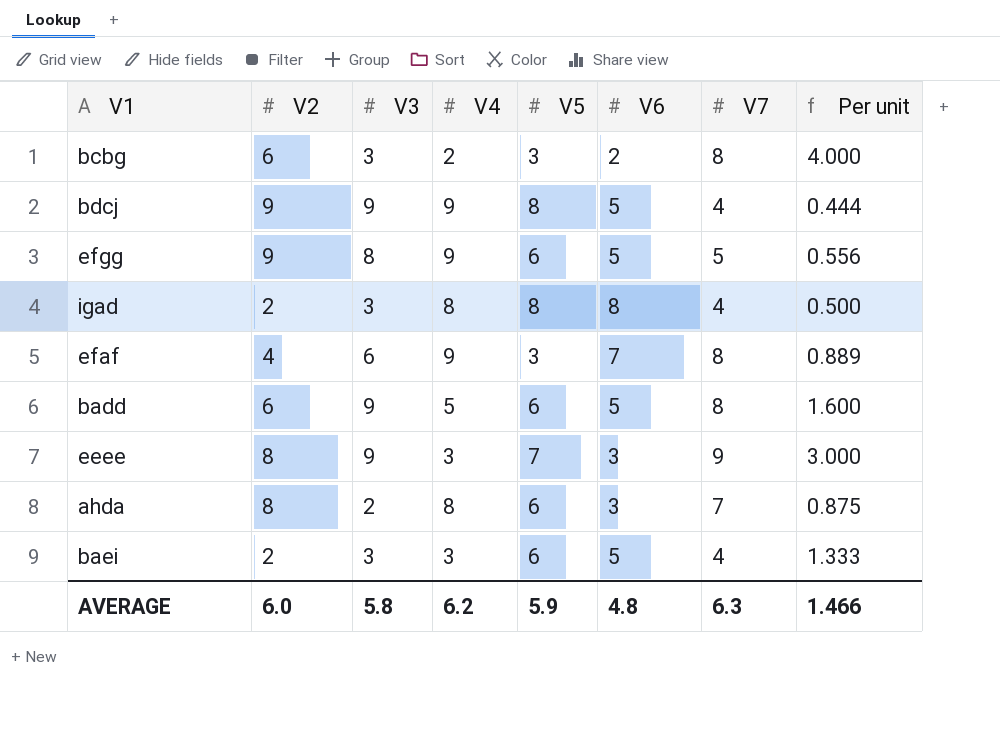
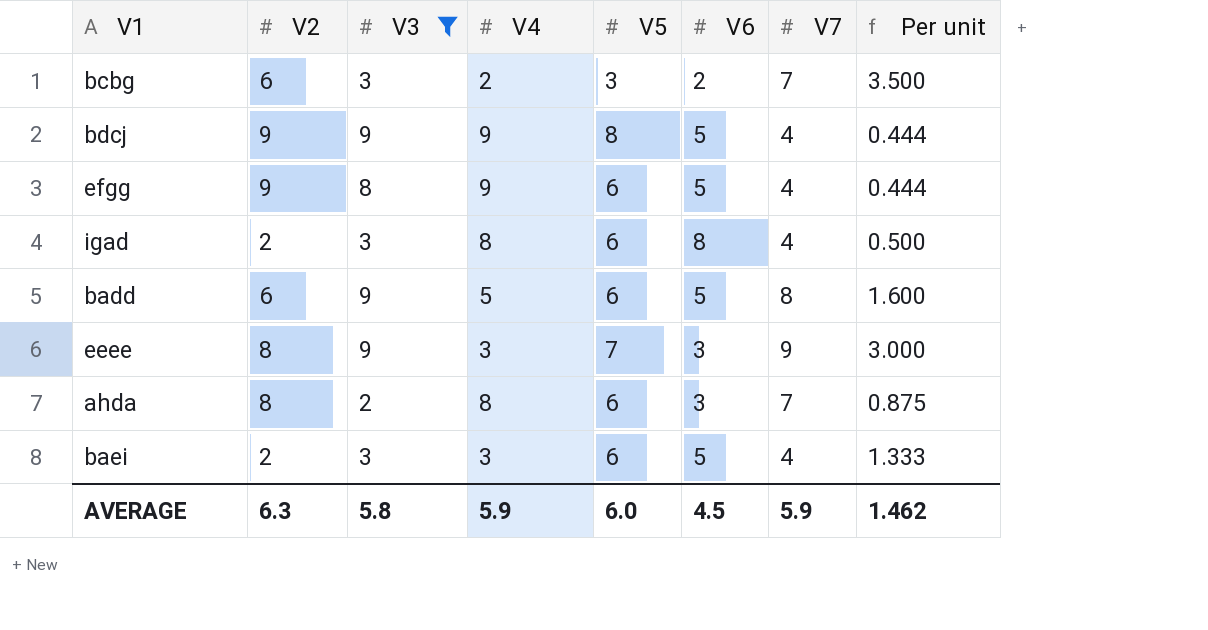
filter: none -> V3 != 6
bcbg | V7: 8 -> 7
bcbg | Per unit: 4.000 -> 3.500
efgg | V7: 5 -> 4
efgg | Per unit: 0.556 -> 0.444
igad | V5: 8 -> 6
AVERAGE | V2: 6.0 -> 6.3
AVERAGE | V4: 6.2 -> 5.9
AVERAGE | V5: 5.9 -> 6.0
AVERAGE | V6: 4.8 -> 4.5
AVERAGE | V7: 6.3 -> 5.9
AVERAGE | Per unit: 1.466 -> 1.462

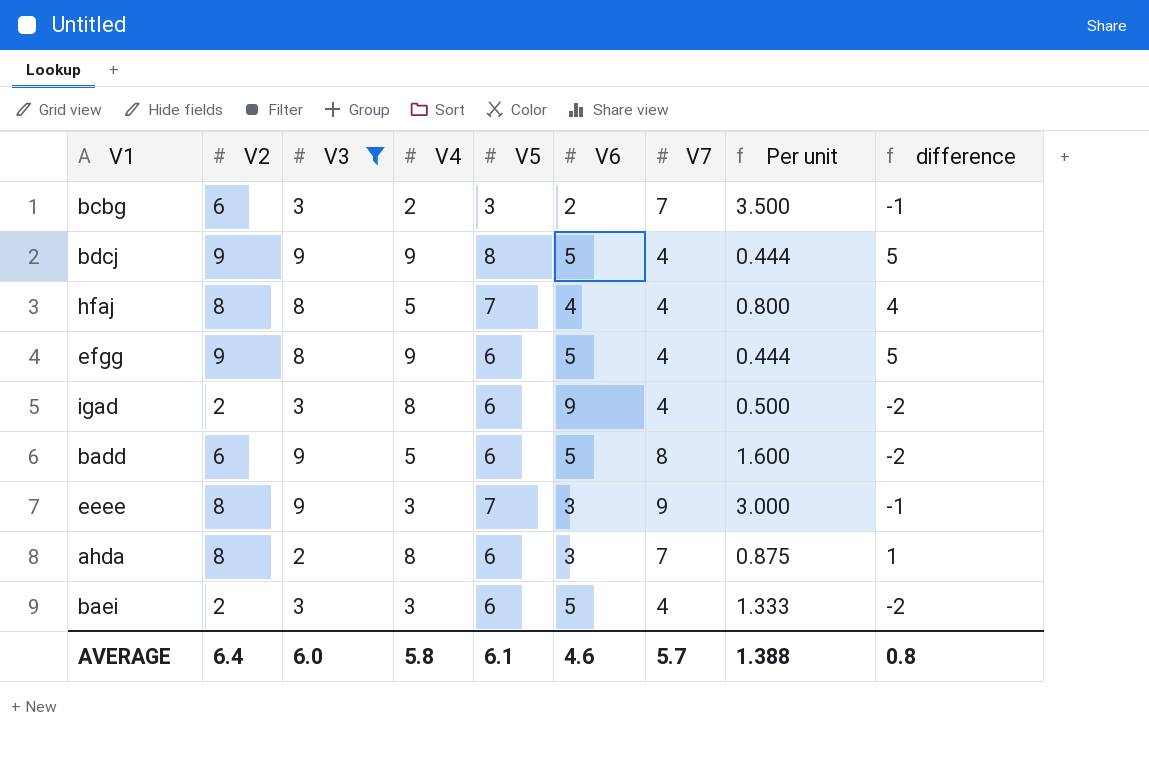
column difference | formula: none -> [V2] - [V7]
row hfaj: none -> 8 | 8 | 5 | 7 | 4 | 4 | 0.800 | 4
igad | V6: 8 -> 9
AVERAGE | V2: 6.3 -> 6.4
AVERAGE | V3: 5.8 -> 6.0
AVERAGE | V4: 5.9 -> 5.8
AVERAGE | V5: 6.0 -> 6.1
AVERAGE | V6: 4.5 -> 4.6
AVERAGE | V7: 5.9 -> 5.7
AVERAGE | Per unit: 1.462 -> 1.388

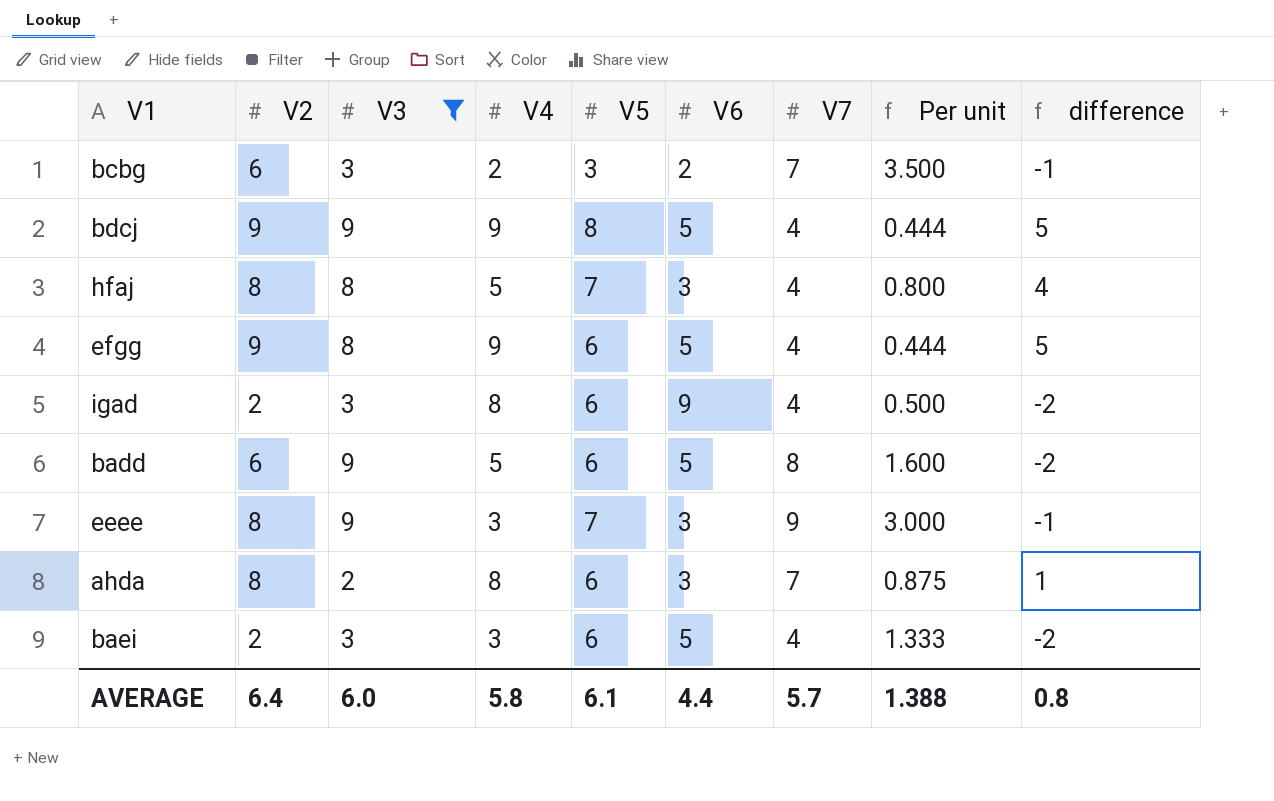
hfaj | V6: 4 -> 3
AVERAGE | V6: 4.6 -> 4.4

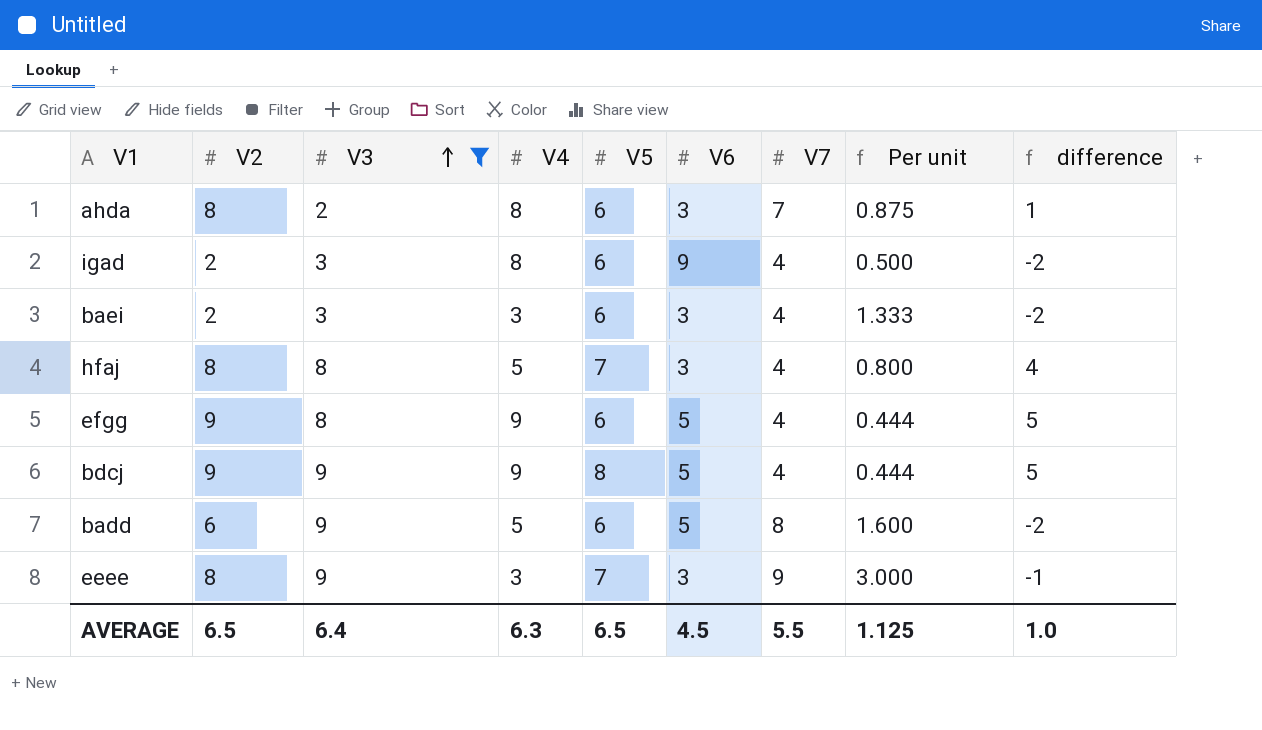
row order: none -> V3 ascending
row bcbg: 6 | 3 | 2 | 3 | 2 | 7 | 3.500 | -1 -> none
baei | V6: 5 -> 3
AVERAGE | V2: 6.4 -> 6.5
AVERAGE | V3: 6.0 -> 6.4
AVERAGE | V4: 5.8 -> 6.3
AVERAGE | V5: 6.1 -> 6.5
AVERAGE | V6: 4.4 -> 4.5
AVERAGE | V7: 5.7 -> 5.5
AVERAGE | Per unit: 1.388 -> 1.125
AVERAGE | difference: 0.8 -> 1.0

